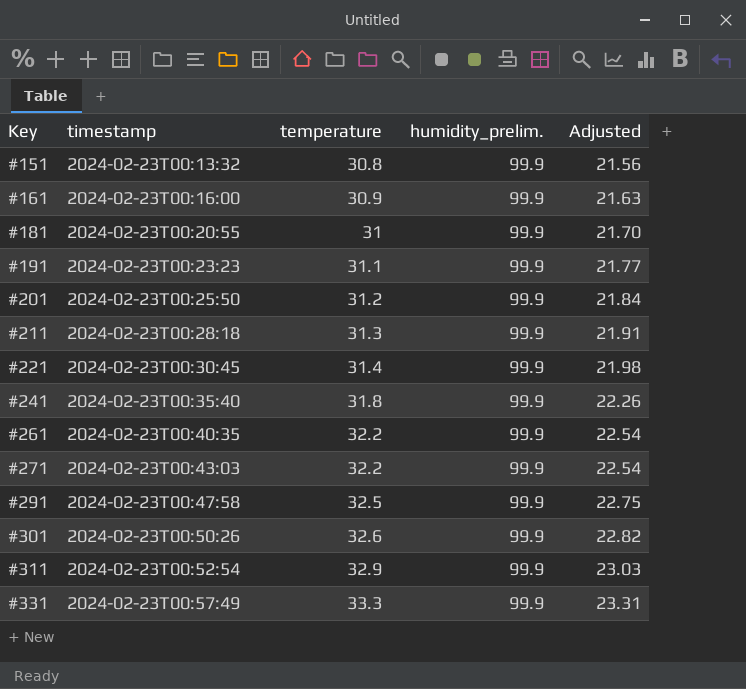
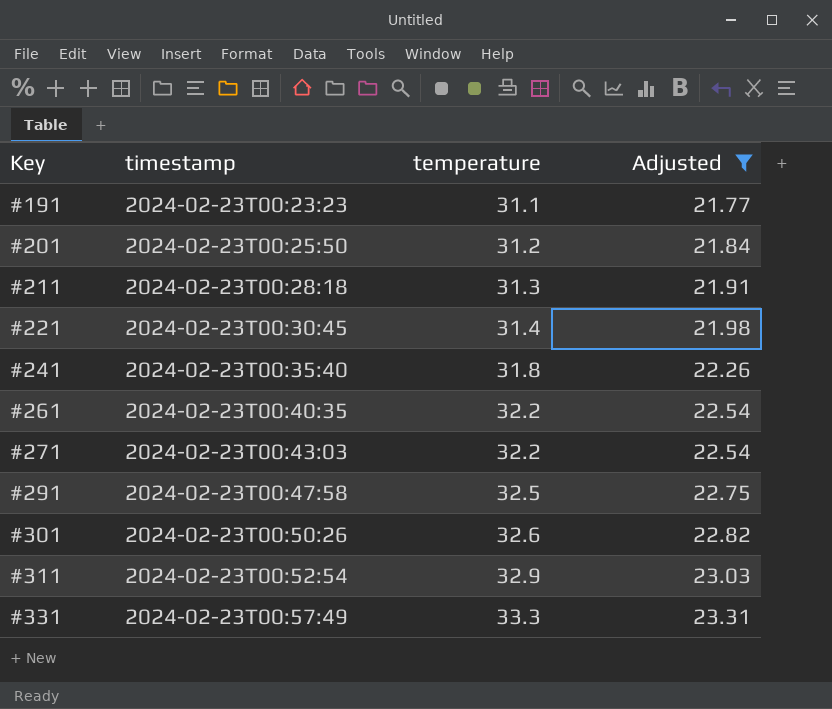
filter: none -> Adjusted >= 21.77
column humidity_prelim. | position: 4 -> none

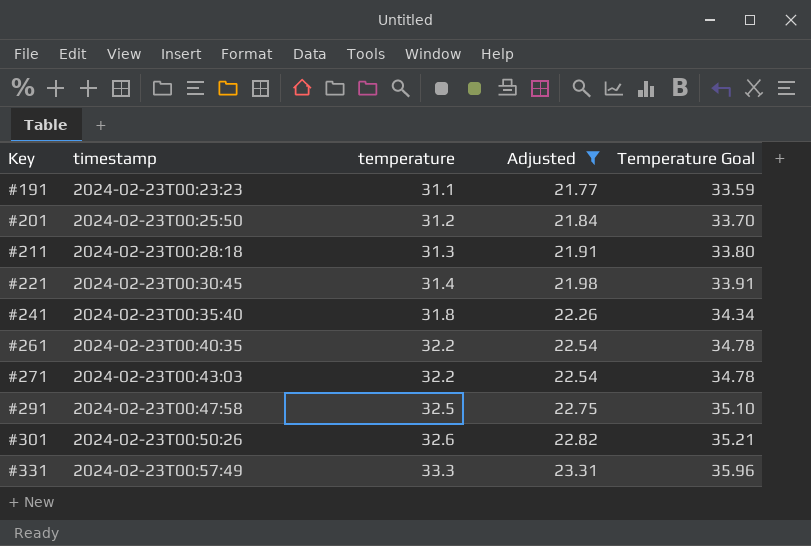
column Temperature Goal | formula: none -> [temperature] * 1.08
row #311: 2024-02-23T00:52:54 | 32.9 | 23.03 -> none

